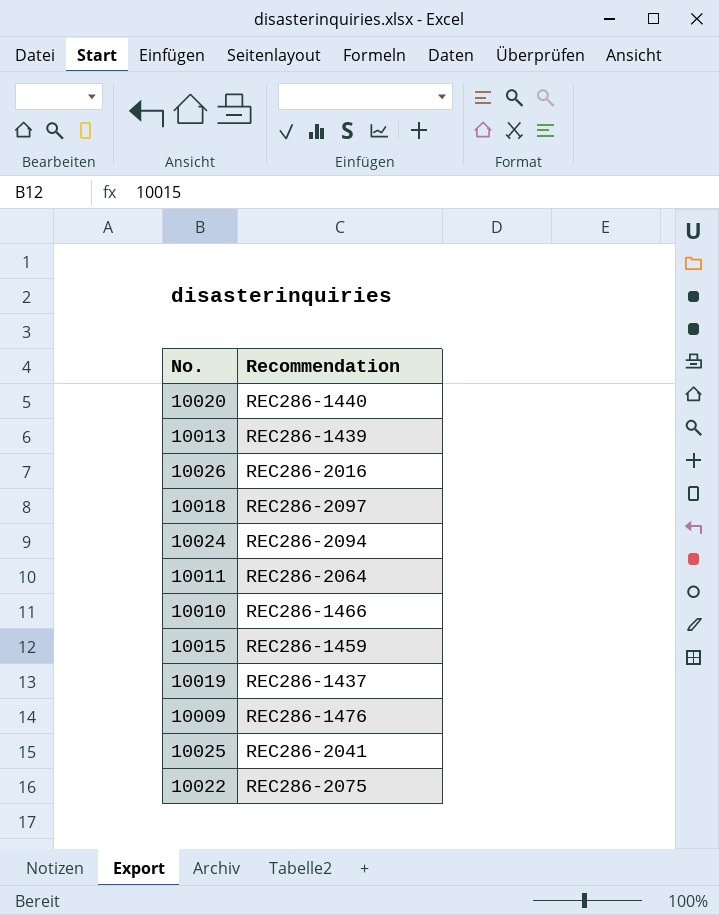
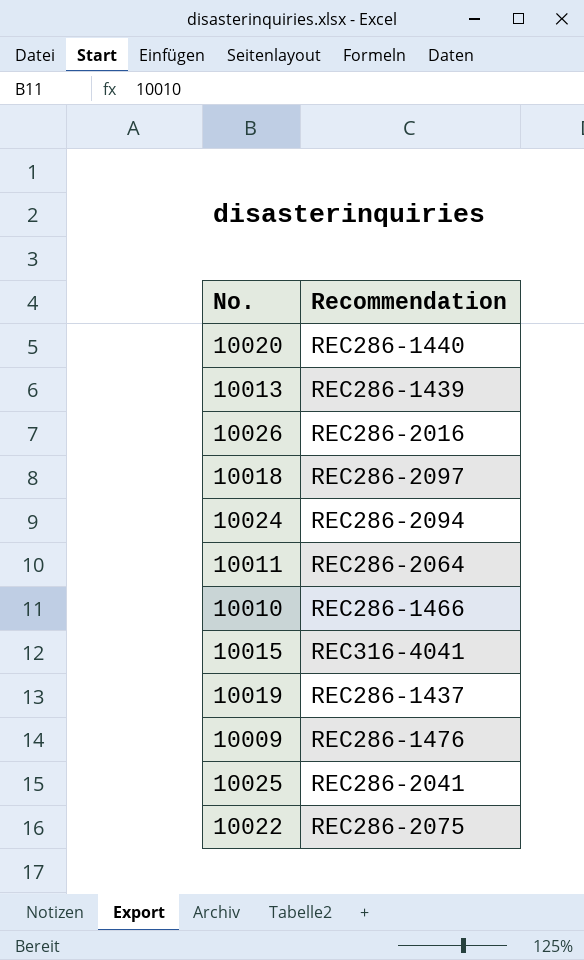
10015 | Recommendation: REC286-1459 -> REC316-4041

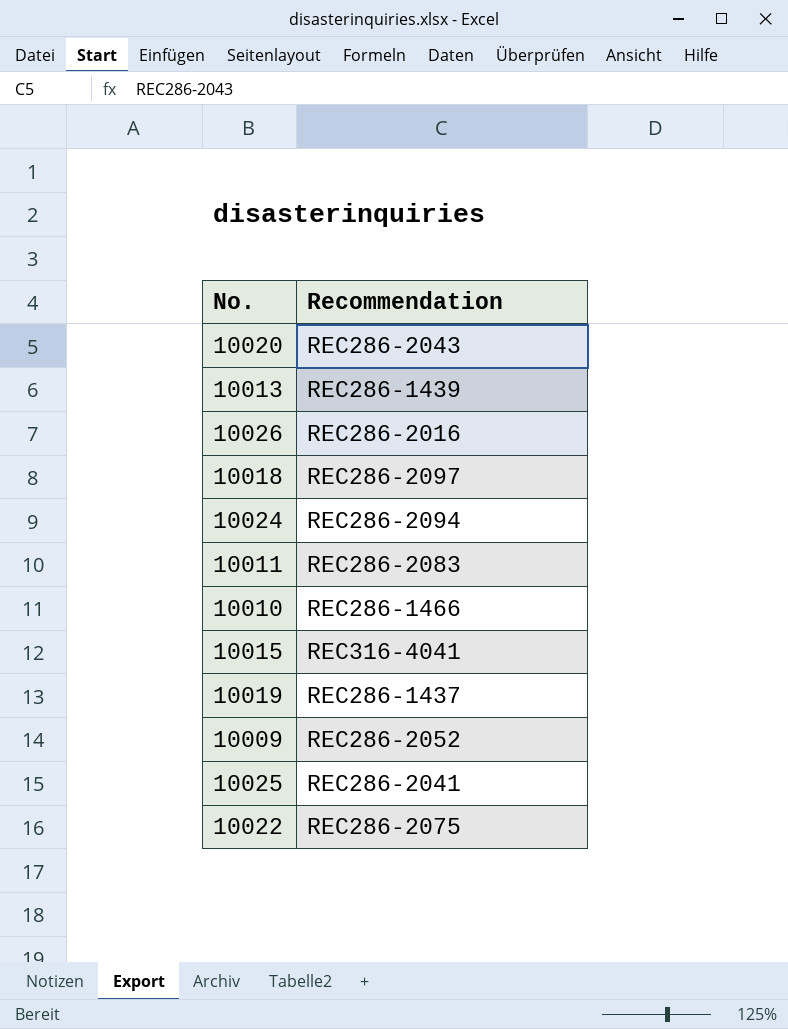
10020 | Recommendation: REC286-1440 -> REC286-2043
10011 | Recommendation: REC286-2064 -> REC286-2083
10009 | Recommendation: REC286-1476 -> REC286-2052

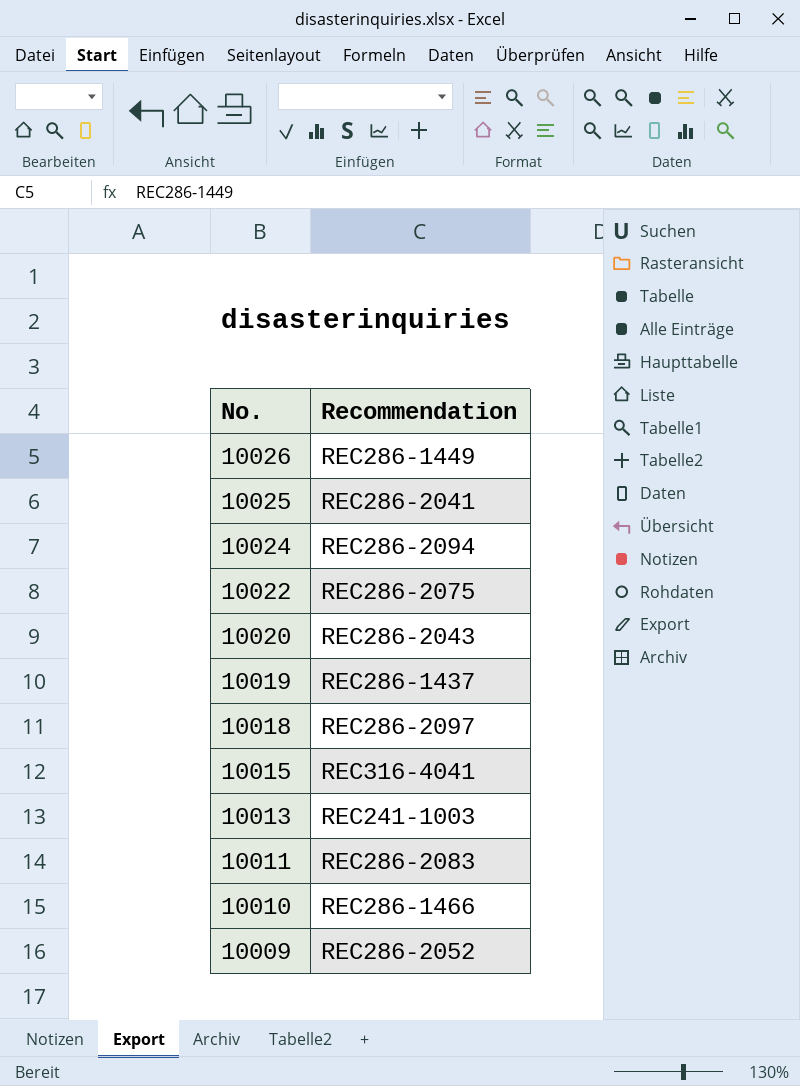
row order: none -> No. descending
10026 | Recommendation: REC286-2016 -> REC286-1449
10013 | Recommendation: REC286-1439 -> REC241-1003

